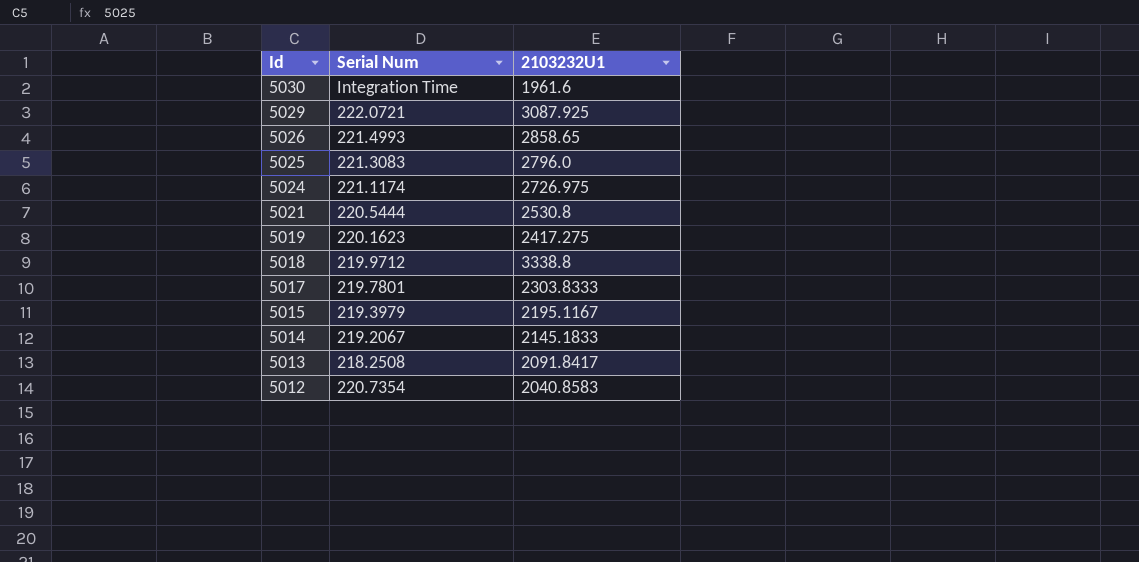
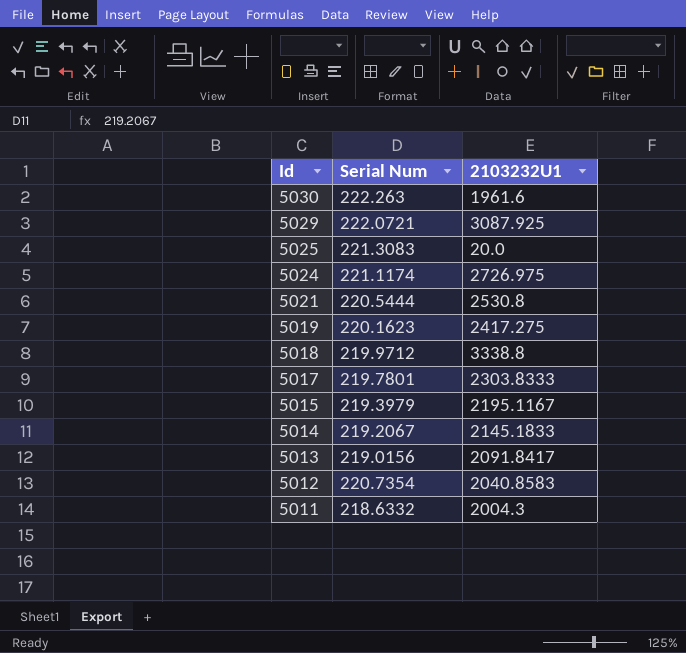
row 5026: 221.4993 | 2858.65 -> none
5030 | Serial Num: Integration Time -> 222.263
5025 | 2103232U1: 2796.0 -> 20.0
5013 | Serial Num: 218.2508 -> 219.0156
row 5011: none -> 218.6332 | 2004.3

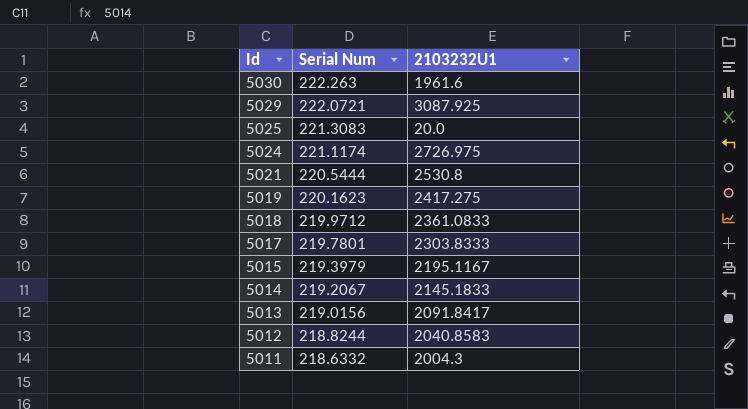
5018 | 2103232U1: 3338.8 -> 2361.0833
5012 | Serial Num: 220.7354 -> 218.8244

